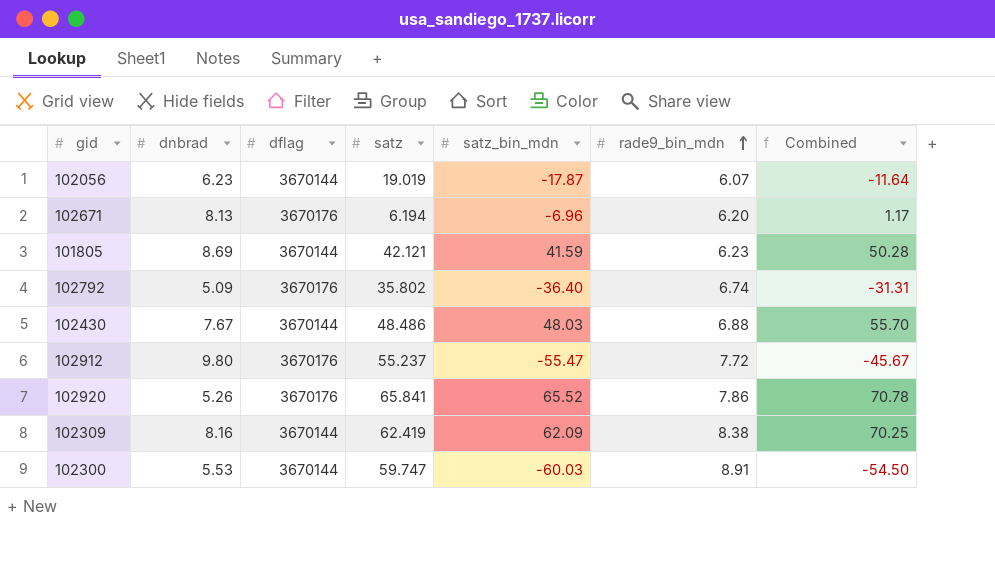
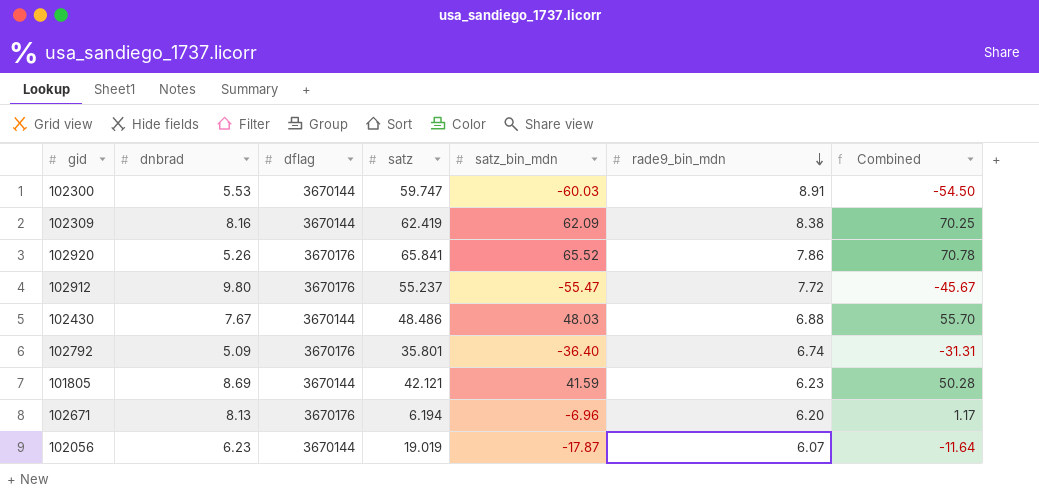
row order: rade9_bin_mdn ascending -> rade9_bin_mdn descending
102792 | satz: 35.802 -> 35.801

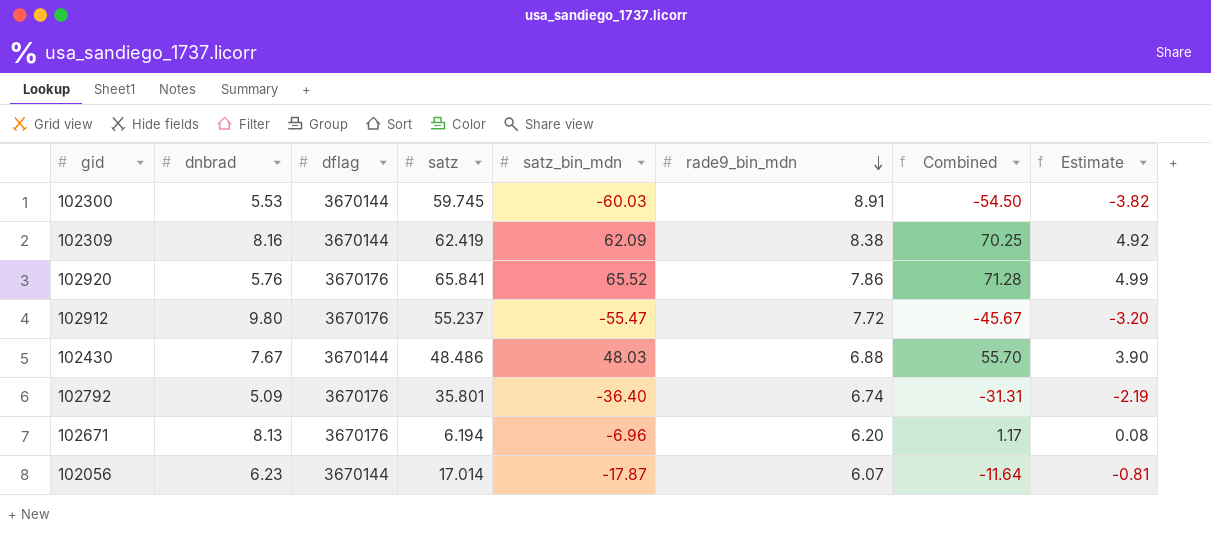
column Estimate | formula: none -> [Combined] * 0.07
row 101805: 8.69 | 3670144 | 42.121 | 41.59 | 6.23 | 50.28 -> none
102300 | satz: 59.747 -> 59.745
102920 | dnbrad: 5.26 -> 5.76
102920 | Combined: 70.78 -> 71.28
102056 | satz: 19.019 -> 17.014

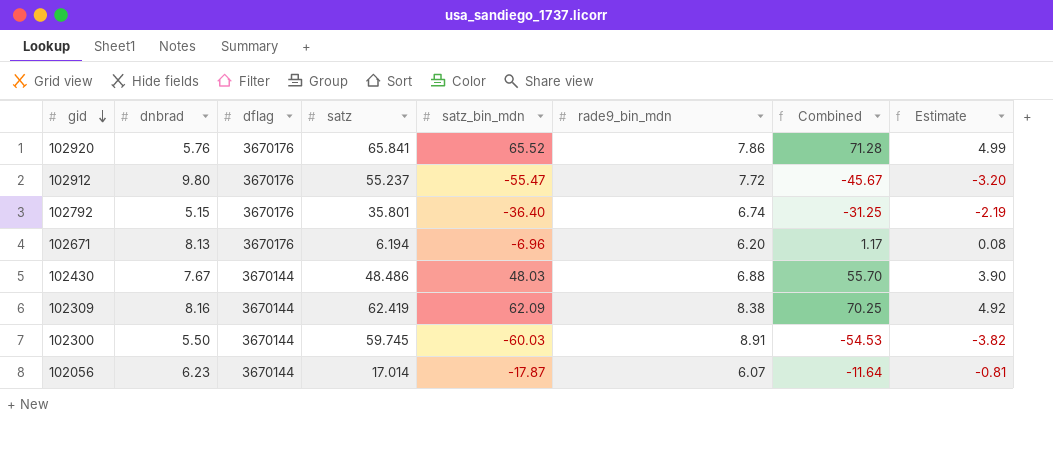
row order: rade9_bin_mdn descending -> gid descending
102792 | dnbrad: 5.09 -> 5.15
102792 | Combined: -31.31 -> -31.25
102300 | dnbrad: 5.53 -> 5.50
102300 | Combined: -54.50 -> -54.53

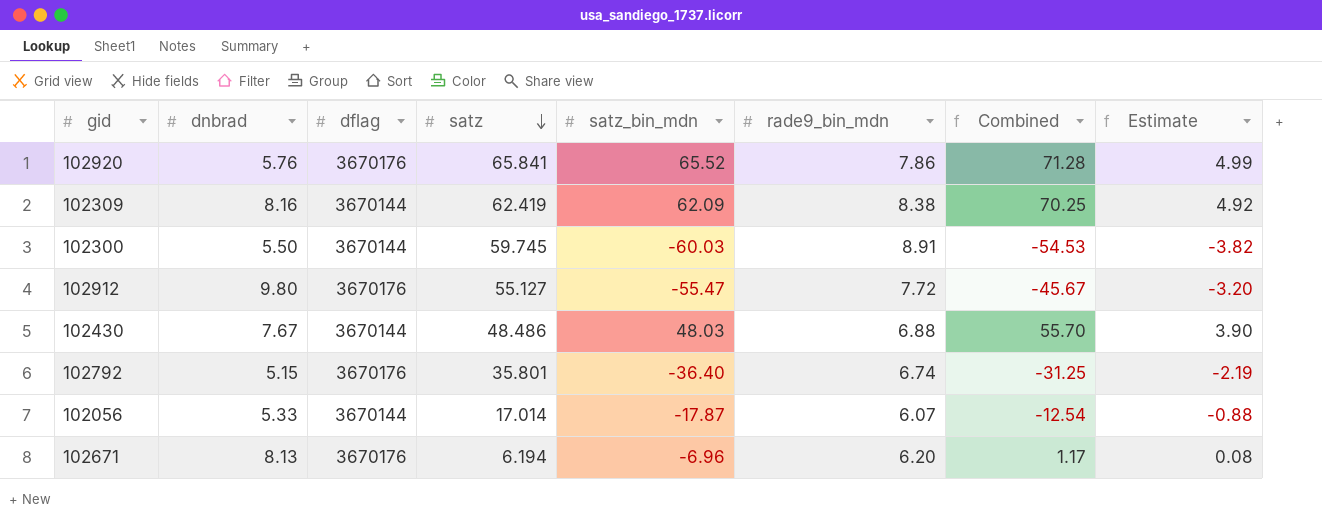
row order: gid descending -> satz descending
102912 | satz: 55.237 -> 55.127
102056 | dnbrad: 6.23 -> 5.33
102056 | Combined: -11.64 -> -12.54
102056 | Estimate: -0.81 -> -0.88

